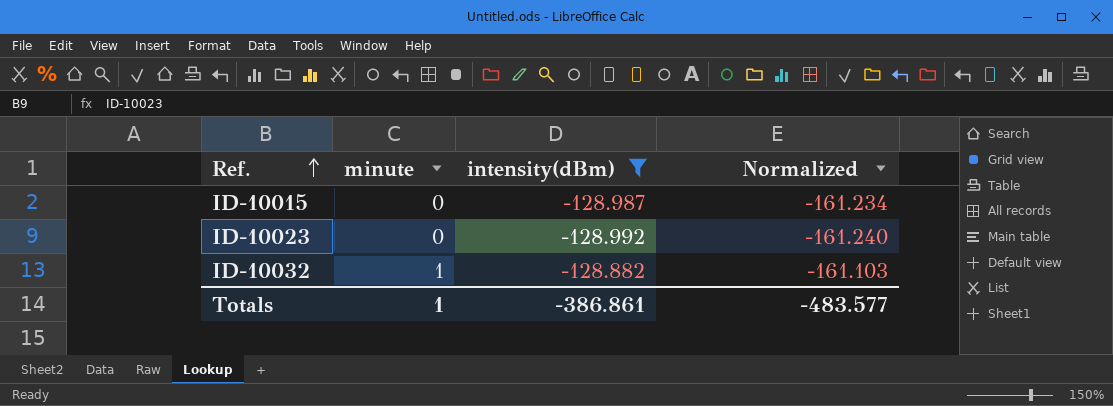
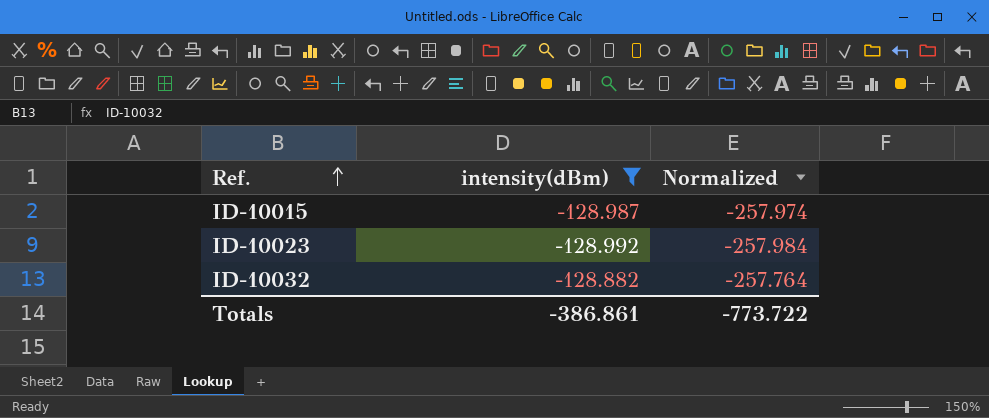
column minute | position: 2 -> none
column Normalized | formula: [intensity(dBm)] * 1.25 -> [intensity(dBm)] * 2
Totals | Normalized: -483.577 -> -773.722

